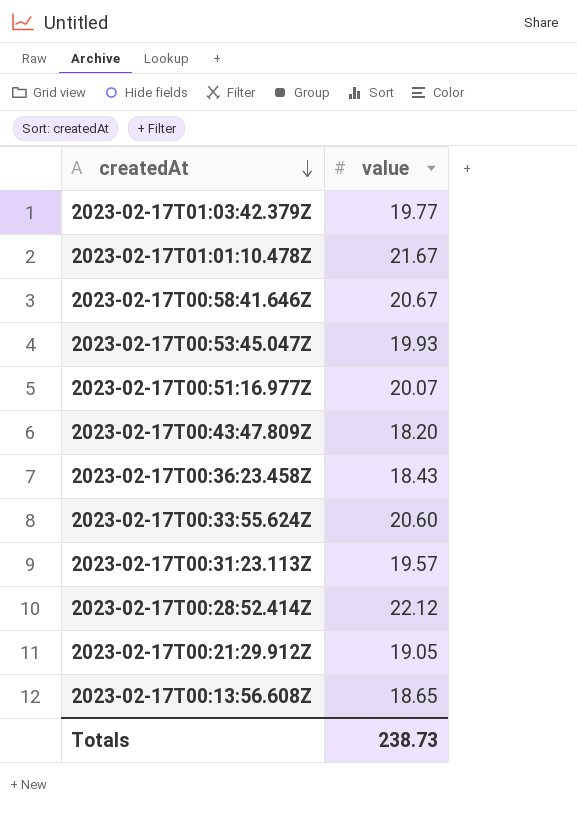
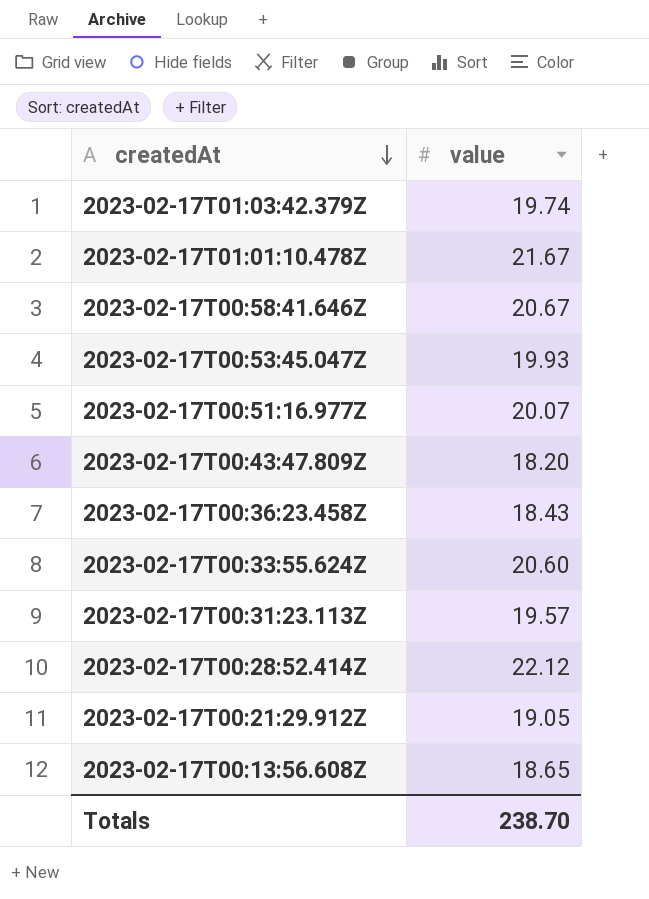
2023-02-17T01:03:42.379Z | value: 19.77 -> 19.74
Totals | value: 238.73 -> 238.70

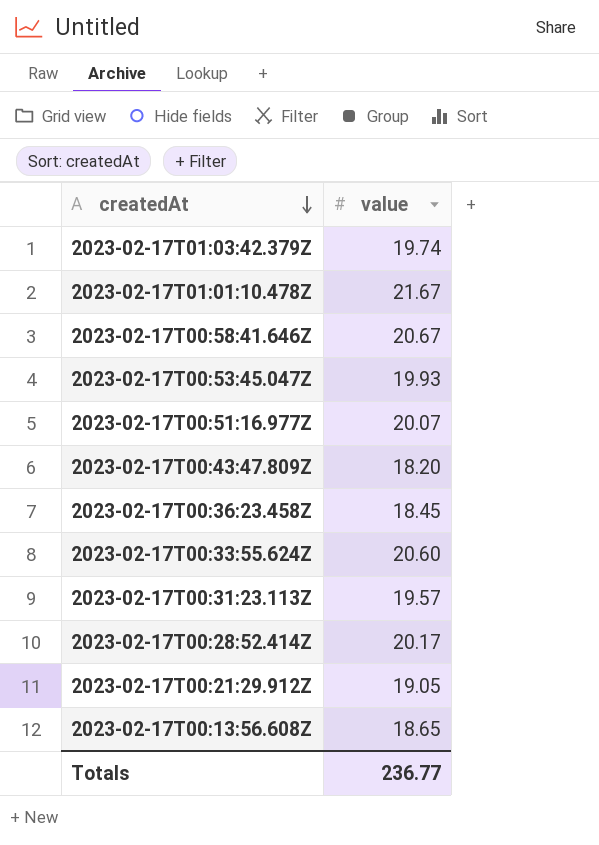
2023-02-17T00:36:23.458Z | value: 18.43 -> 18.45
2023-02-17T00:28:52.414Z | value: 22.12 -> 20.17
Totals | value: 238.70 -> 236.77

